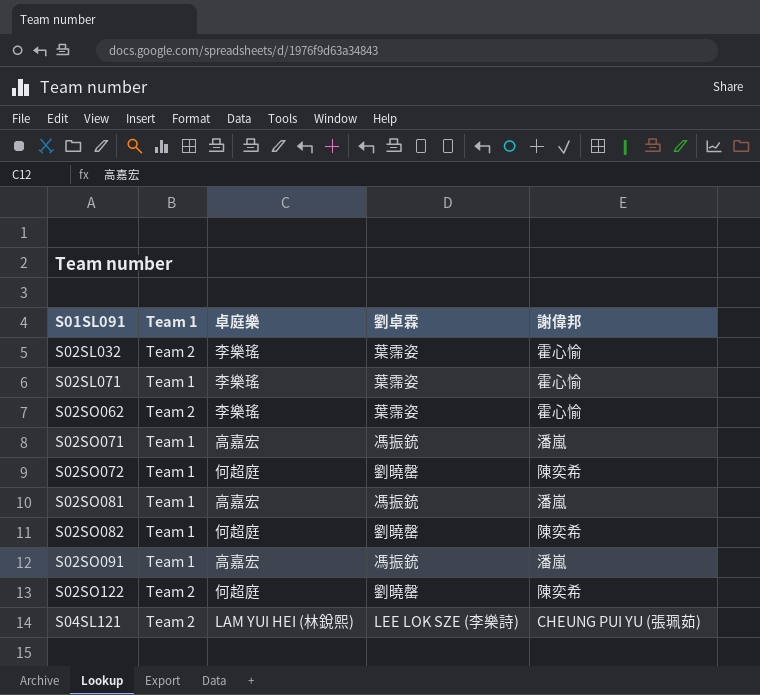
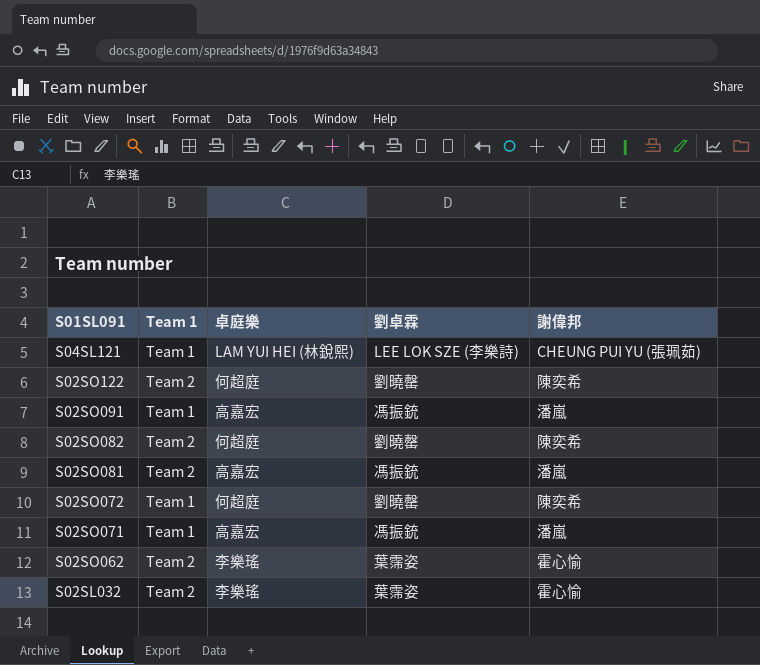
row order: S01SL091 ascending -> S01SL091 descending
row S02SL071: Team 1 | 李樂瑤 | 葉霈姿 | 霍心愉 -> none
S04SL121 | Team 1: Team 2 -> Team 1
S02SO082 | Team 1: Team 1 -> Team 2
S02SO081 | Team 1: Team 1 -> Team 2

